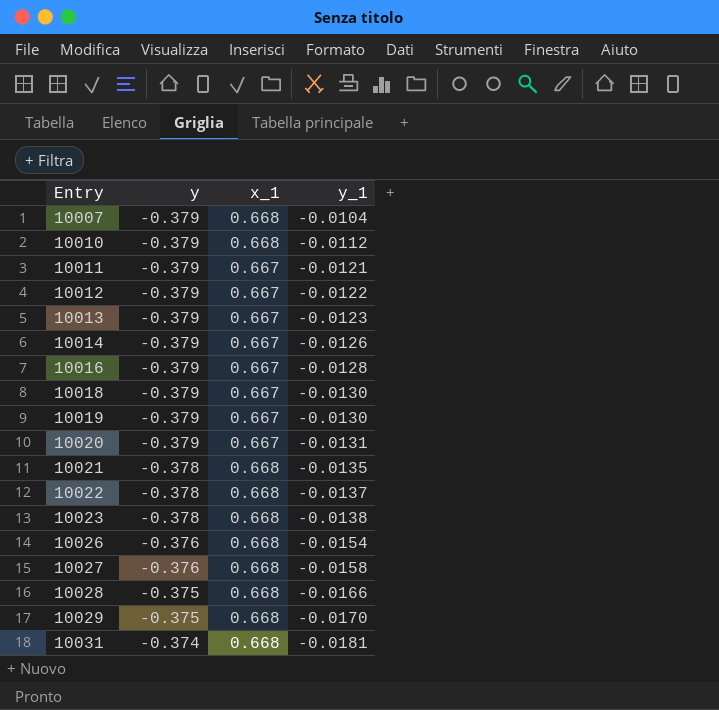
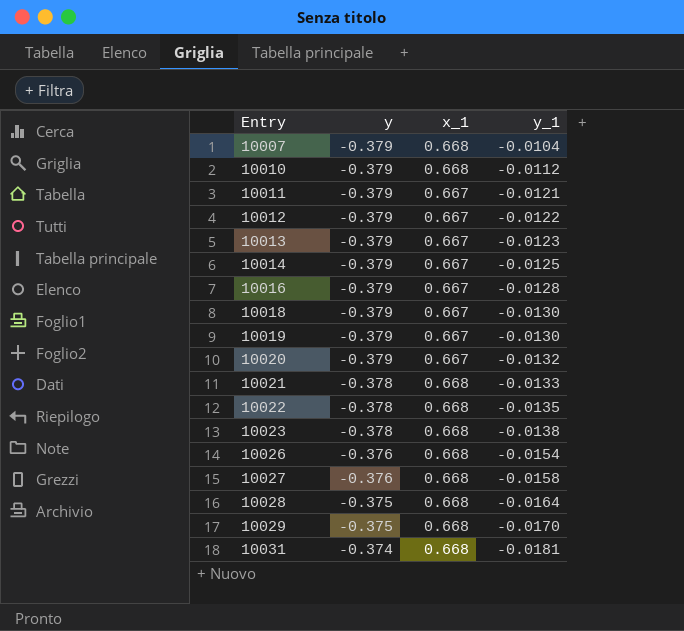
10014 | y_1: -0.0126 -> -0.0125
10020 | y_1: -0.0131 -> -0.0132
10021 | y_1: -0.0135 -> -0.0133
10022 | y_1: -0.0137 -> -0.0135
10028 | y_1: -0.0166 -> -0.0164

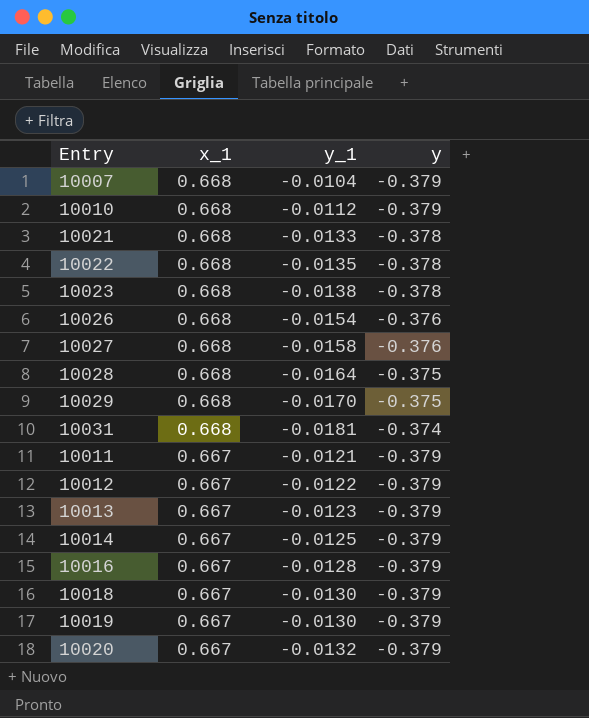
row order: Entry ascending -> x_1 descending
column y | position: 2 -> 4

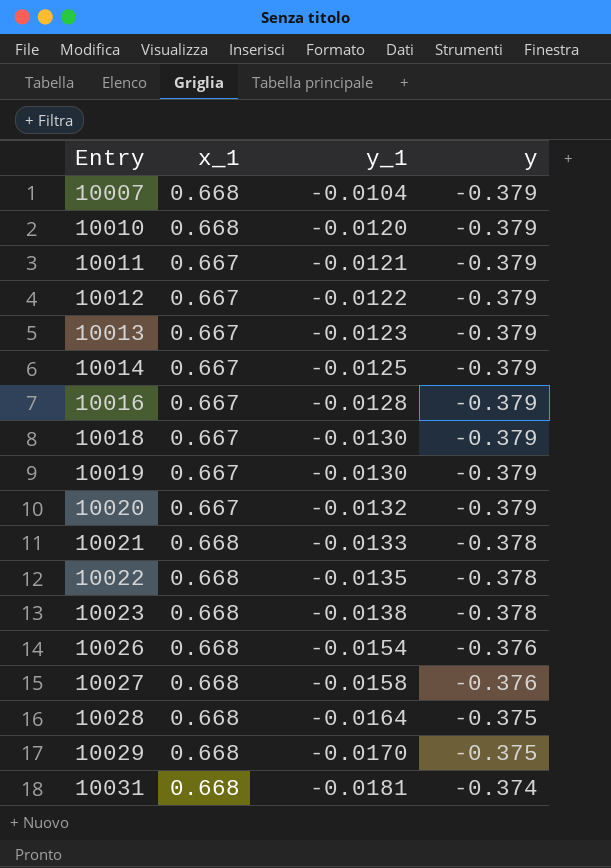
row order: x_1 descending -> Entry ascending
10010 | y_1: -0.0112 -> -0.0120

